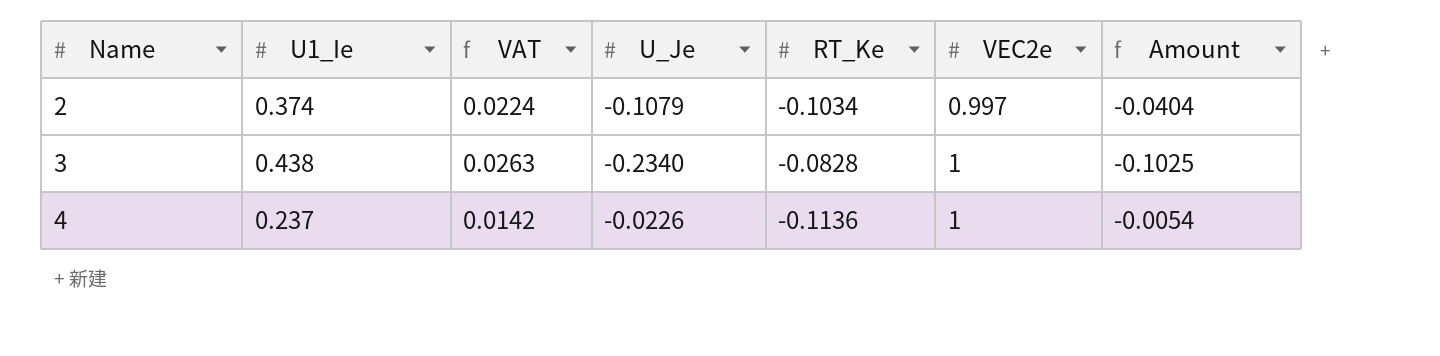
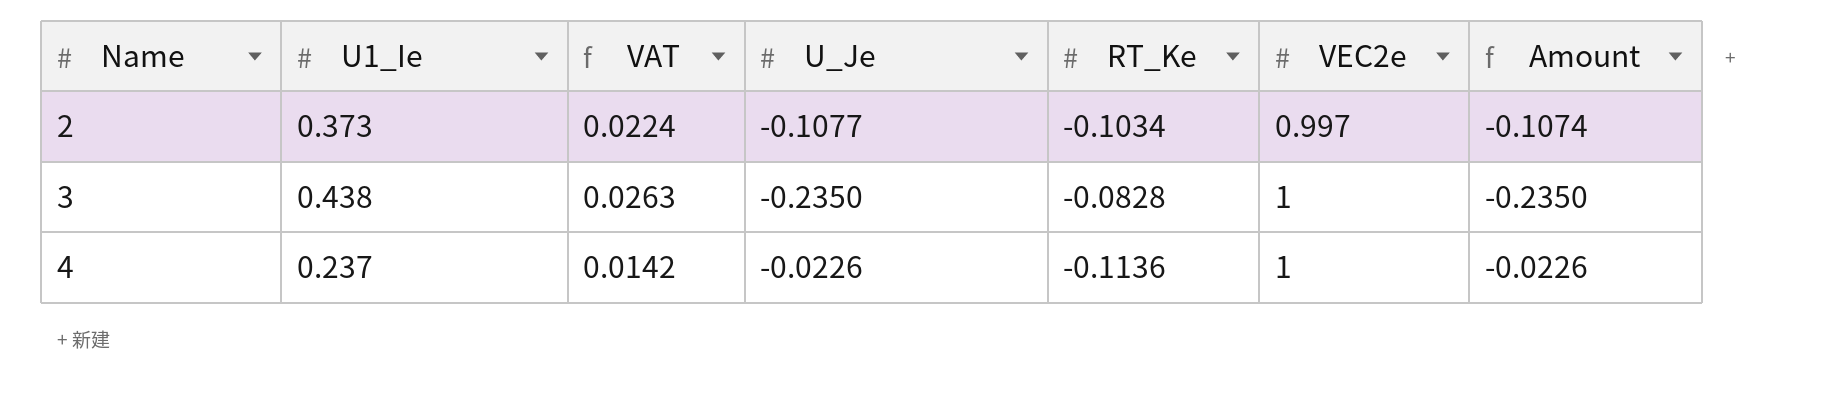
column Amount | formula: [U1_Ie] * [U_Je] -> [U_Je] * [VEC2e]
2 | U1_Ie: 0.374 -> 0.373
2 | U_Je: -0.1079 -> -0.1077
3 | U_Je: -0.2340 -> -0.2350

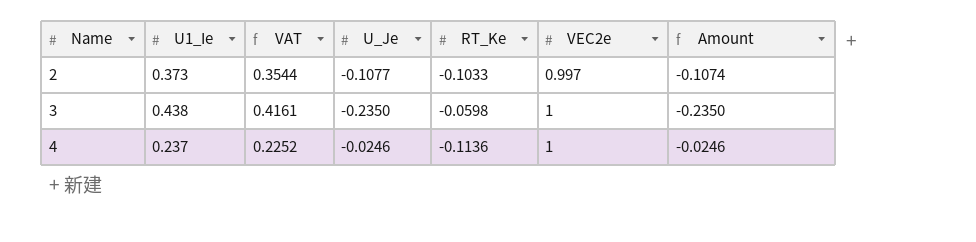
column VAT | formula: [U1_Ie] * 0.06 -> [U1_Ie] * 0.95
2 | RT_Ke: -0.1034 -> -0.1033
3 | RT_Ke: -0.0828 -> -0.0598
4 | U_Je: -0.0226 -> -0.0246
4 | Amount: -0.0226 -> -0.0246

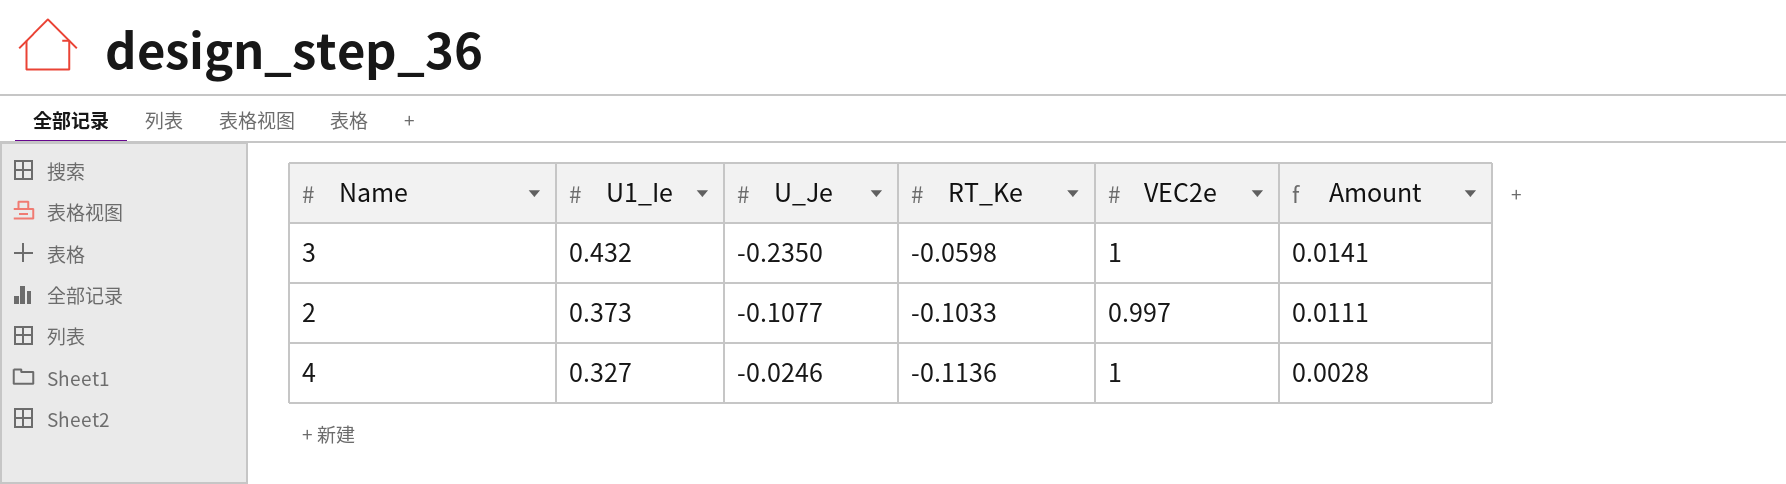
row order: Name ascending -> U1_Ie descending
column VAT | formula: [U1_Ie] * 0.95 -> none
column Amount | formula: [U_Je] * [VEC2e] -> [U_Je] * [RT_Ke]
3 | U1_Ie: 0.438 -> 0.432
4 | U1_Ie: 0.237 -> 0.327

